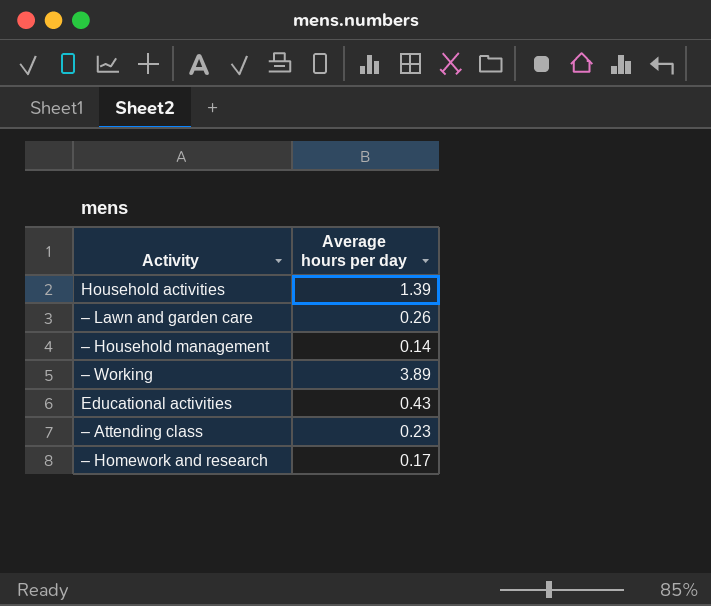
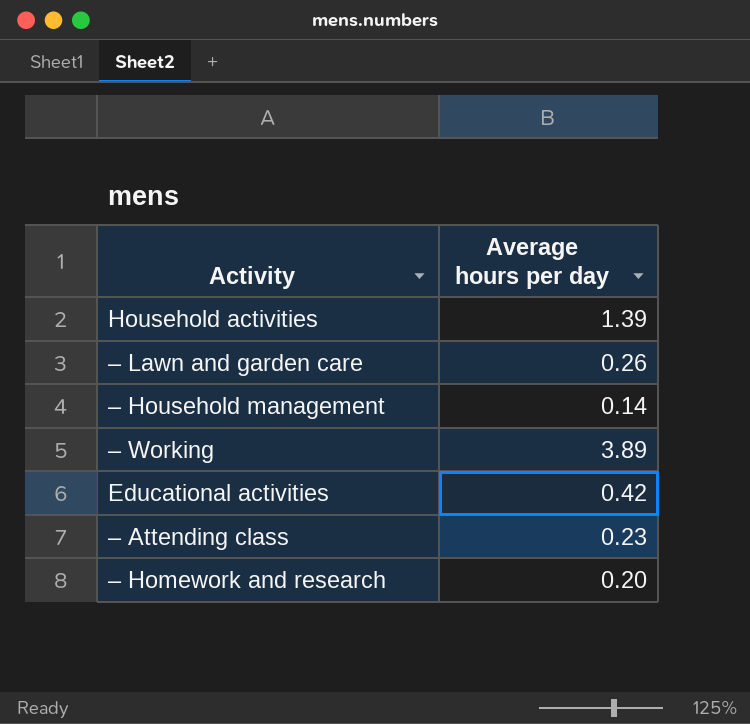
Educational activities | Average hours per day: 0.43 -> 0.42
– Homework and research | Average hours per day: 0.17 -> 0.20

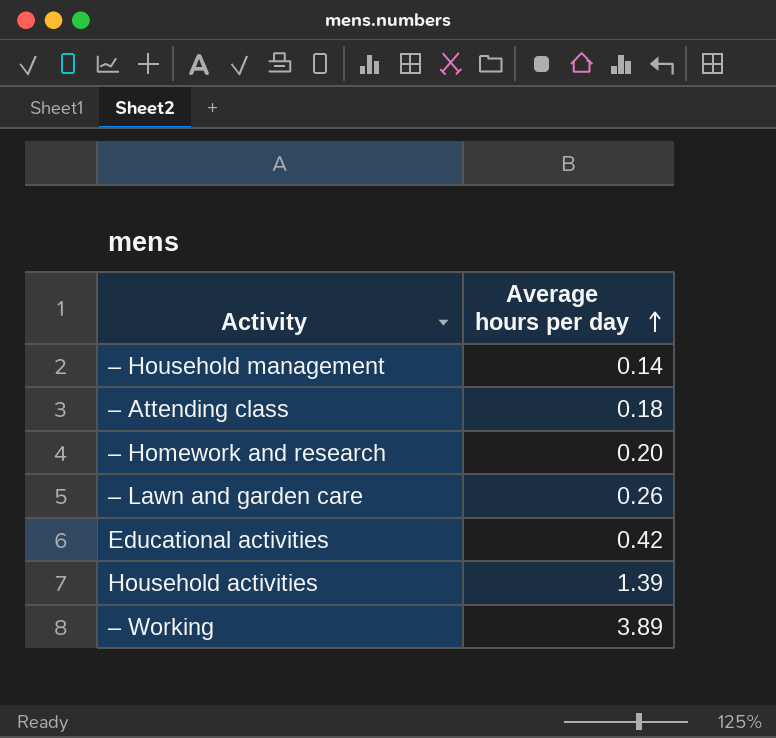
row order: none -> Average hours per day ascending
– Attending class | Average hours per day: 0.23 -> 0.18

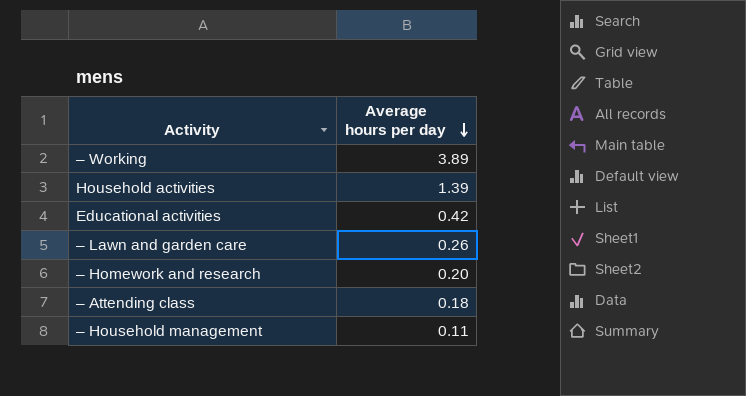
row order: Average hours per day ascending -> Average hours per day descending
– Household management | Average hours per day: 0.14 -> 0.11

